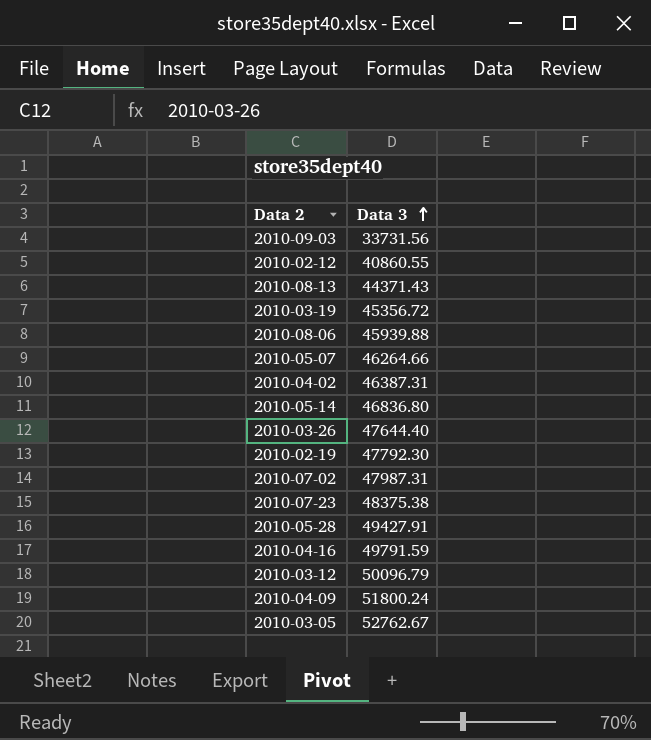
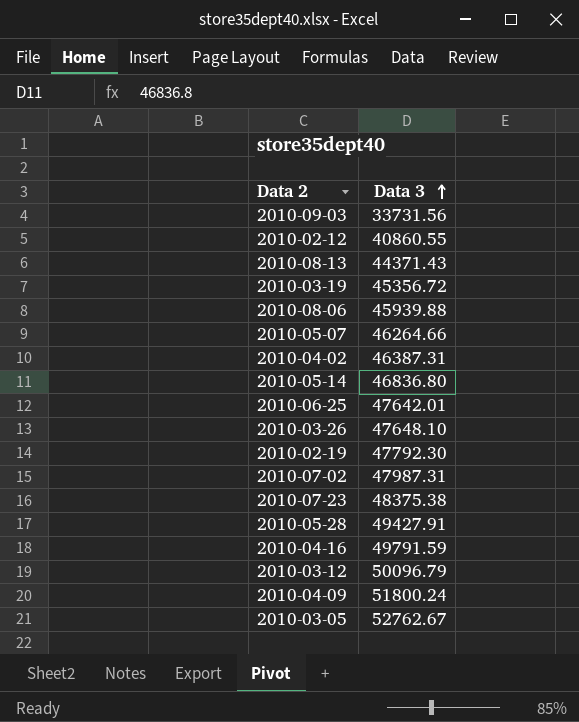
row 2010-06-25: none -> 47642.01
2010-03-26 | Data 3: 47644.40 -> 47648.10

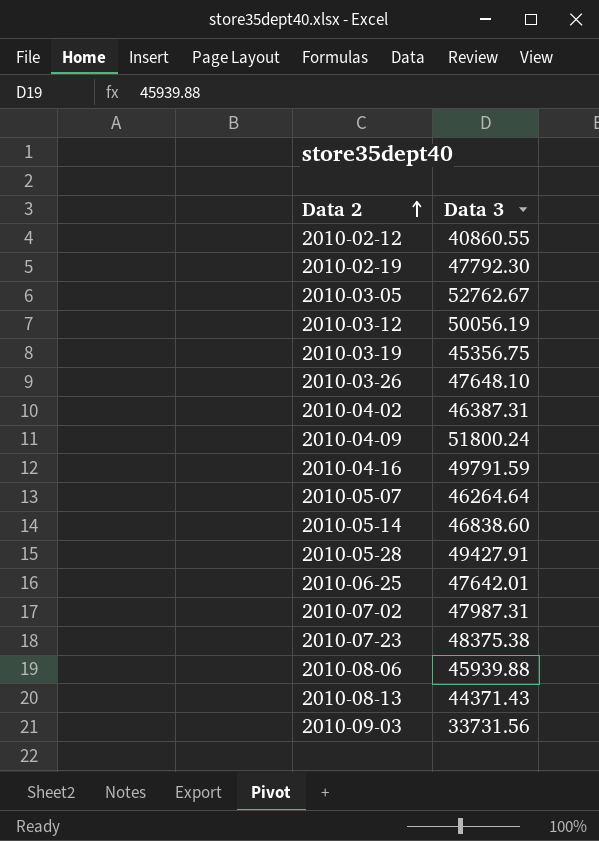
row order: Data 3 ascending -> Data 2 ascending
2010-03-12 | Data 3: 50096.79 -> 50056.19
2010-03-19 | Data 3: 45356.72 -> 45356.75
2010-05-07 | Data 3: 46264.66 -> 46264.64
2010-05-14 | Data 3: 46836.80 -> 46838.60

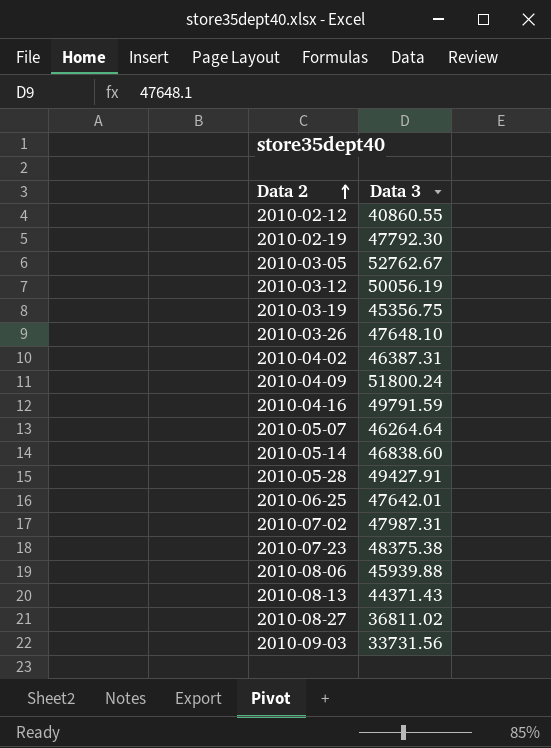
row 2010-08-27: none -> 36811.02

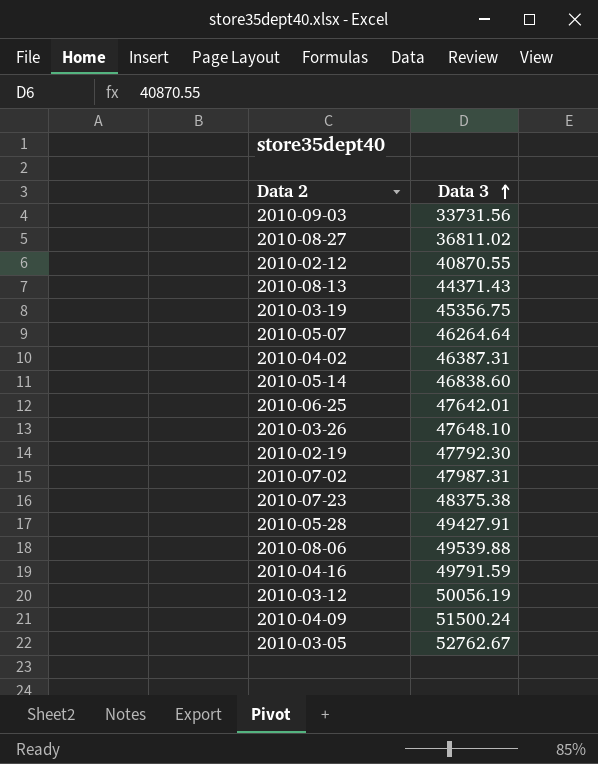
row order: Data 2 ascending -> Data 3 ascending
2010-02-12 | Data 3: 40860.55 -> 40870.55
2010-08-06 | Data 3: 45939.88 -> 49539.88
2010-04-09 | Data 3: 51800.24 -> 51500.24

